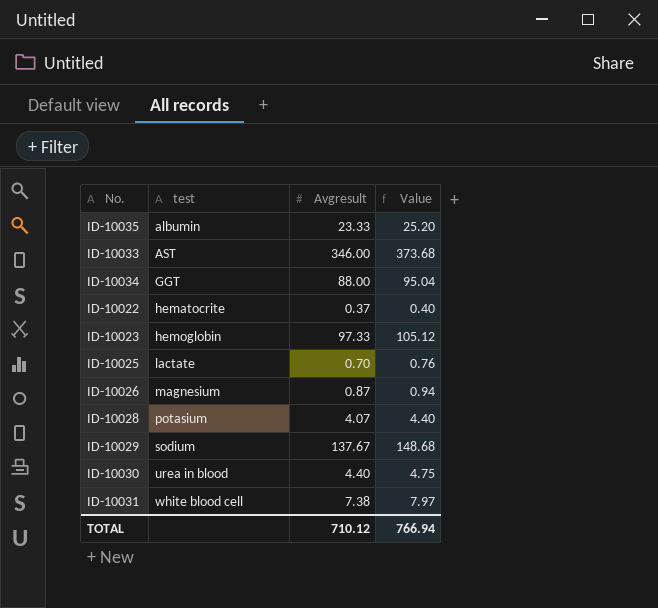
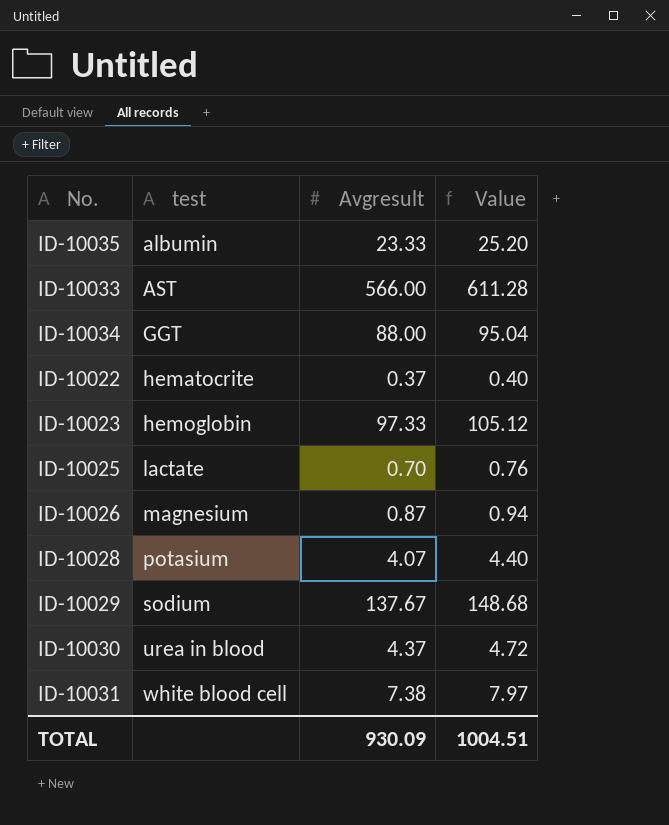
ID-10033 | Avgresult: 346.00 -> 566.00
ID-10033 | Value: 373.68 -> 611.28
ID-10030 | Avgresult: 4.40 -> 4.37
ID-10030 | Value: 4.75 -> 4.72
TOTAL | Avgresult: 710.12 -> 930.09
TOTAL | Value: 766.94 -> 1004.51

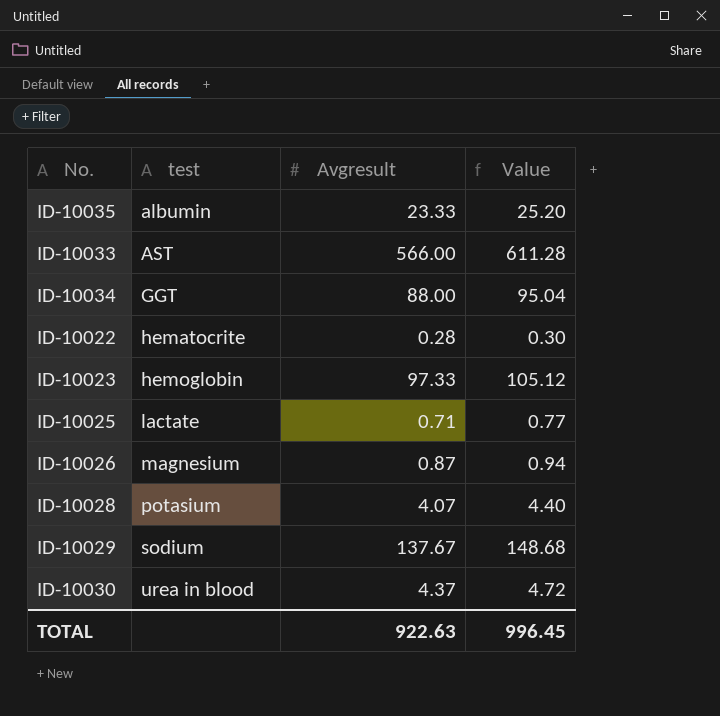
row ID-10031: white blood cell | 7.38 | 7.97 -> none
ID-10022 | Avgresult: 0.37 -> 0.28
ID-10022 | Value: 0.40 -> 0.30
ID-10025 | Avgresult: 0.70 -> 0.71
ID-10025 | Value: 0.76 -> 0.77
TOTAL | Avgresult: 930.09 -> 922.63
TOTAL | Value: 1004.51 -> 996.45

